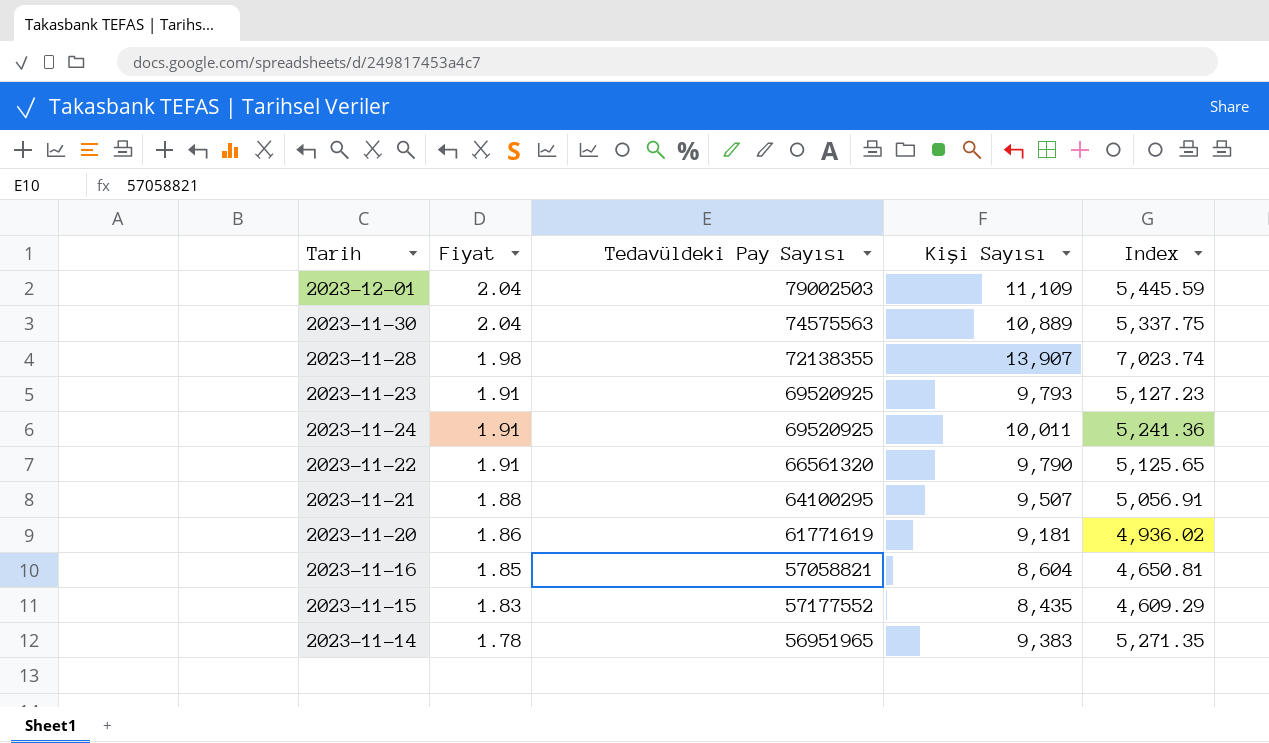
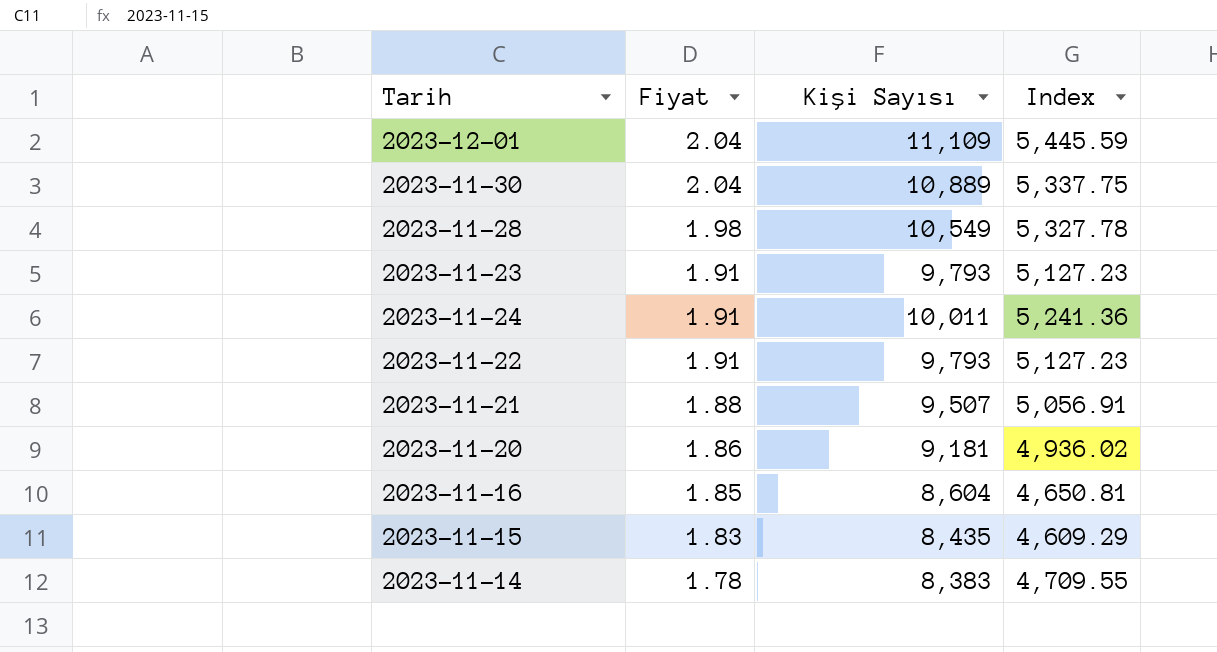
column Tedavüldeki Pay Sayısı | position: 3 -> none
2023-11-28 | Kişi Sayısı: 13,907 -> 10,549
2023-11-28 | Index: 7,023.74 -> 5,327.78
2023-11-22 | Kişi Sayısı: 9,790 -> 9,793
2023-11-22 | Index: 5,125.65 -> 5,127.23
2023-11-14 | Kişi Sayısı: 9,383 -> 8,383
2023-11-14 | Index: 5,271.35 -> 4,709.55

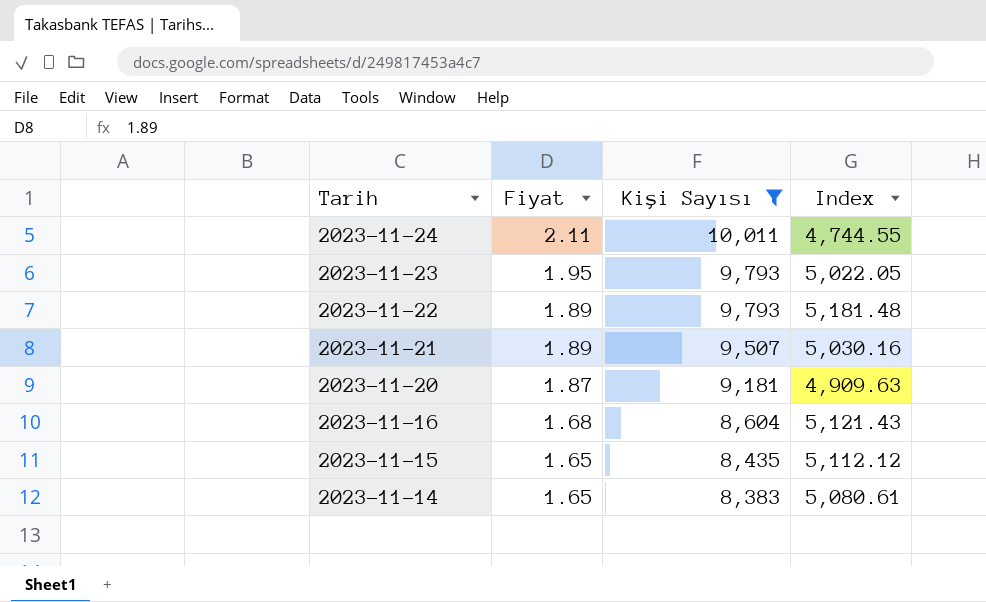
filter: none -> Kişi Sayısı <= 10,011
row order: Fiyat descending -> Tarih descending
2023-11-24 | Fiyat: 1.91 -> 2.11
2023-11-24 | Index: 5,241.36 -> 4,744.55
2023-11-23 | Fiyat: 1.91 -> 1.95
2023-11-23 | Index: 5,127.23 -> 5,022.05
2023-11-22 | Fiyat: 1.91 -> 1.89
2023-11-22 | Index: 5,127.23 -> 5,181.48
2023-11-21 | Fiyat: 1.88 -> 1.89
2023-11-21 | Index: 5,056.91 -> 5,030.16
2023-11-20 | Fiyat: 1.86 -> 1.87
2023-11-20 | Index: 4,936.02 -> 4,909.63
2023-11-16 | Fiyat: 1.85 -> 1.68
2023-11-16 | Index: 4,650.81 -> 5,121.43
2023-11-15 | Fiyat: 1.83 -> 1.65
2023-11-15 | Index: 4,609.29 -> 5,112.12
2023-11-14 | Fiyat: 1.78 -> 1.65
2023-11-14 | Index: 4,709.55 -> 5,080.61

